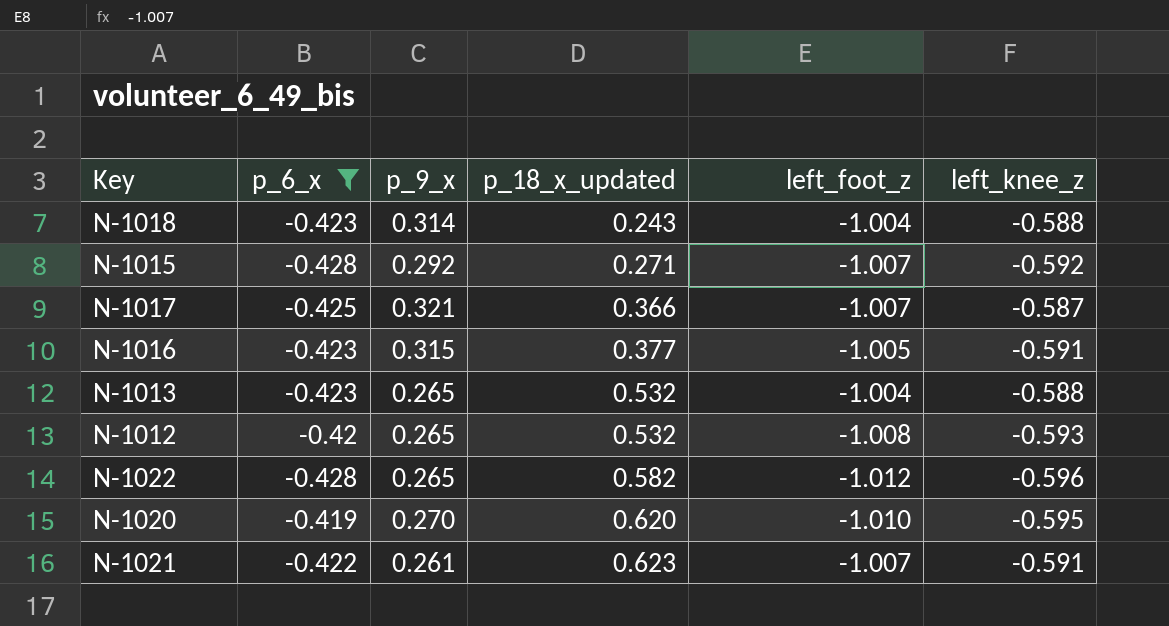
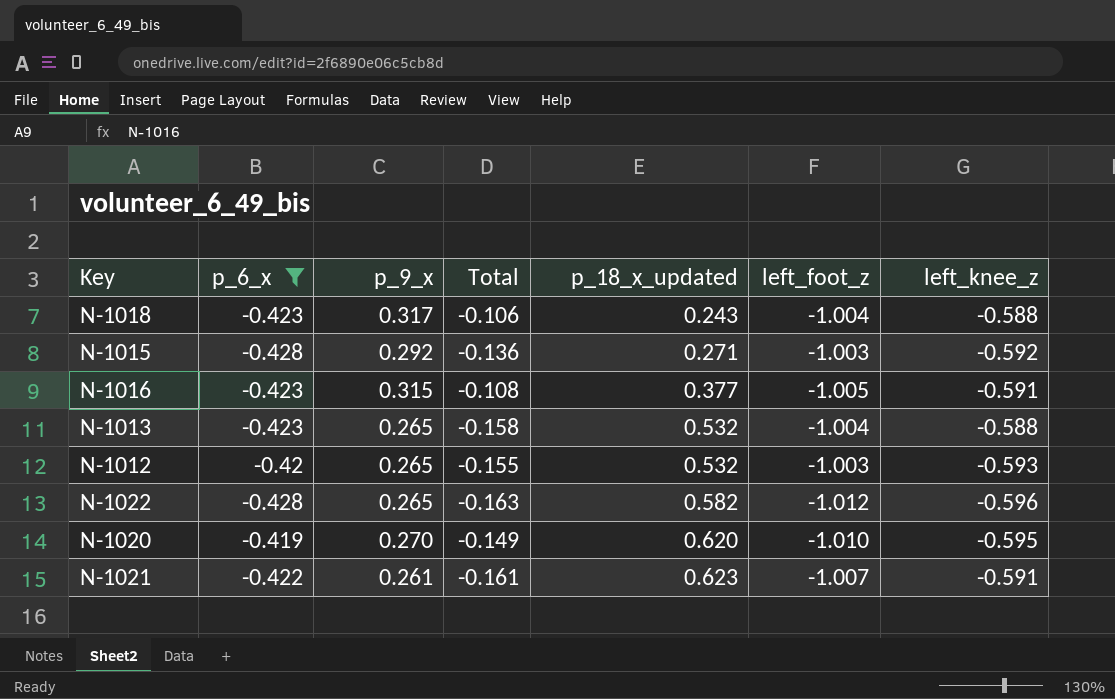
column Total | formula: none -> [p_6_x] + [p_9_x]
row N-1017: -0.425 | 0.321 | 0.366 | -1.007 | -0.587 -> none
N-1018 | p_9_x: 0.314 -> 0.317
N-1015 | left_foot_z: -1.007 -> -1.003
N-1012 | left_foot_z: -1.008 -> -1.003

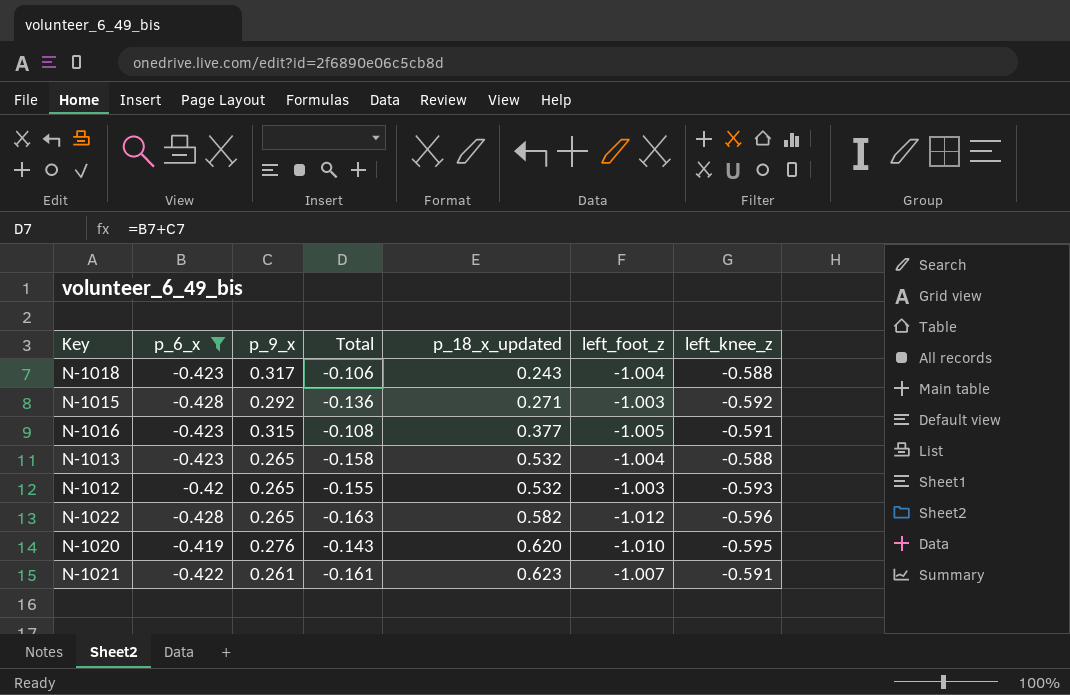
N-1020 | p_9_x: 0.270 -> 0.276
N-1020 | Total: -0.149 -> -0.143

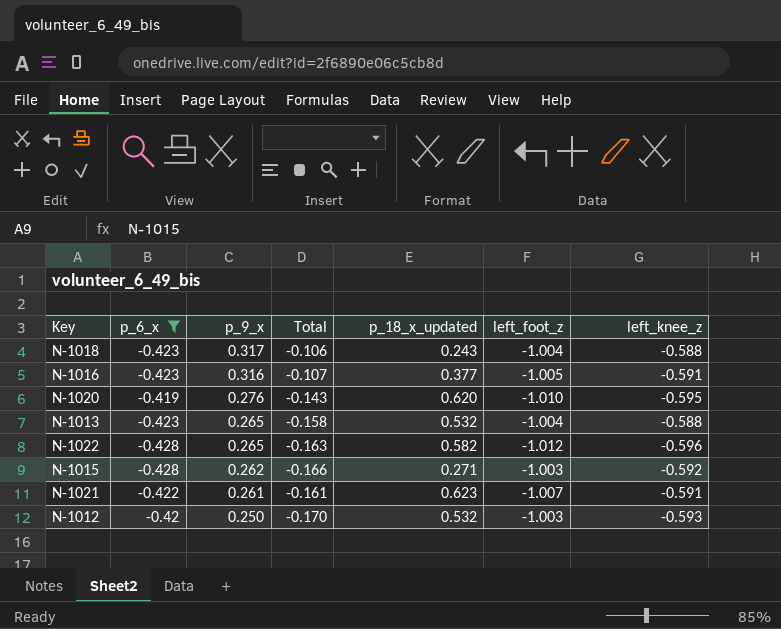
row order: p_18_x_updated ascending -> p_9_x descending
N-1016 | p_9_x: 0.315 -> 0.316
N-1016 | Total: -0.108 -> -0.107
N-1015 | p_9_x: 0.292 -> 0.262
N-1015 | Total: -0.136 -> -0.166
N-1012 | p_9_x: 0.265 -> 0.250
N-1012 | Total: -0.155 -> -0.170

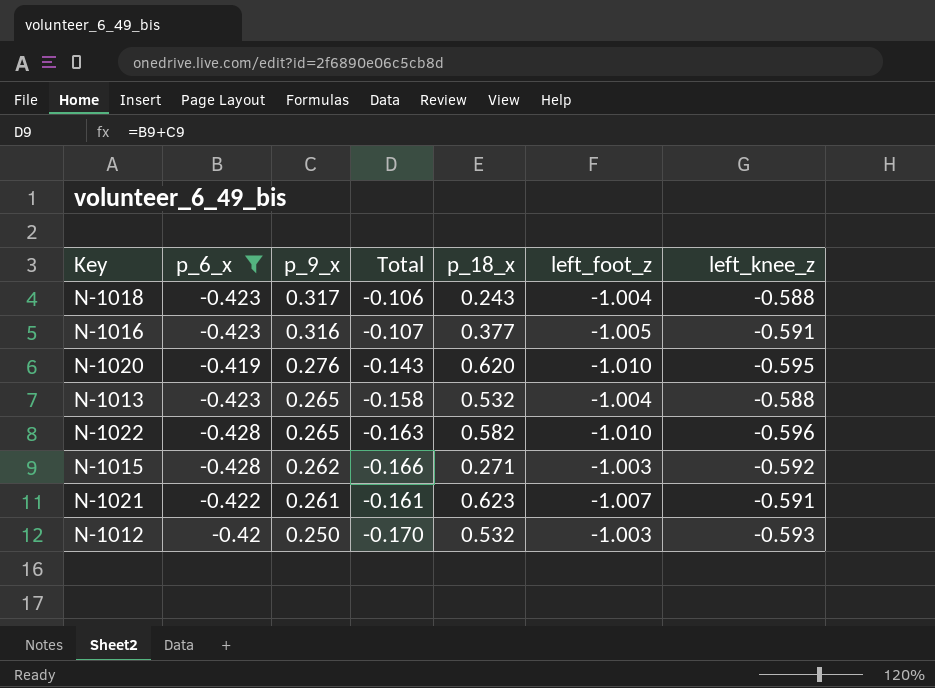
column name: p_18_x_updated -> p_18_x
N-1022 | left_foot_z: -1.012 -> -1.010

